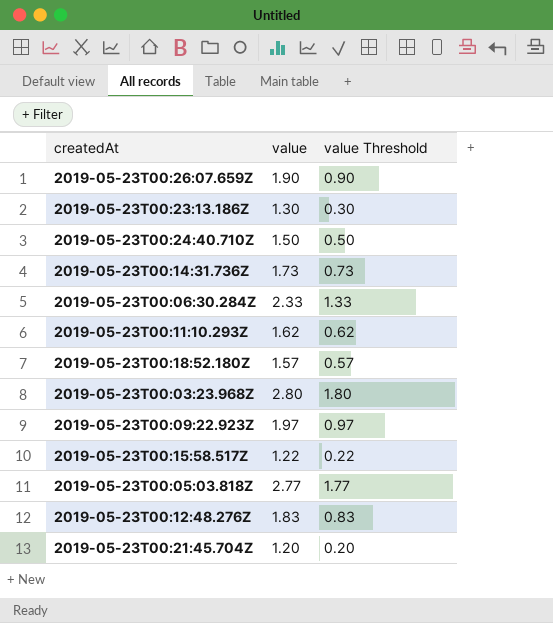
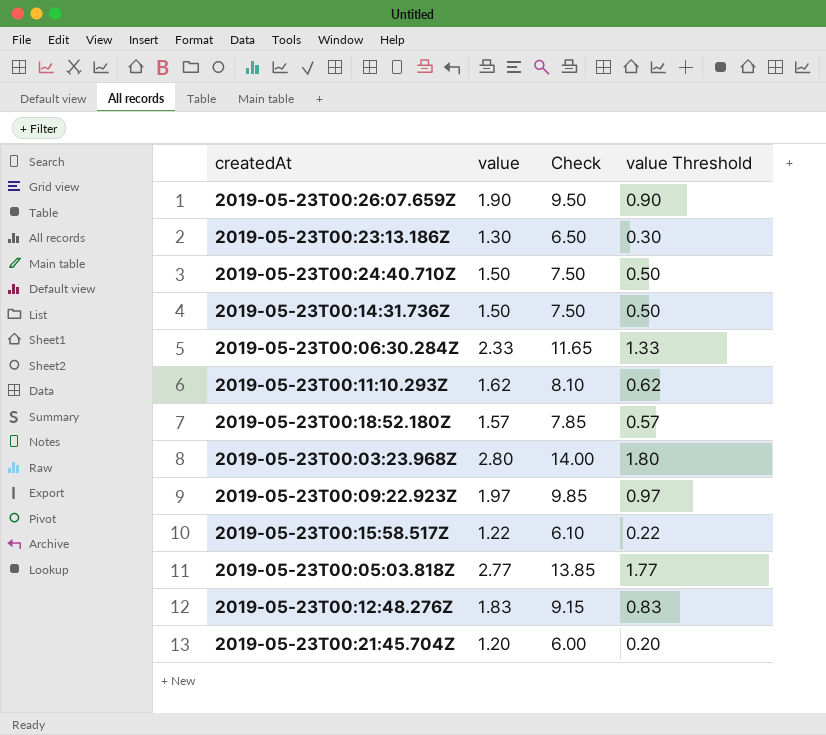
column Check | formula: none -> [value] * 5
2019-05-23T00:14:31.736Z | value: 1.73 -> 1.50
2019-05-23T00:14:31.736Z | value Threshold: 0.73 -> 0.50

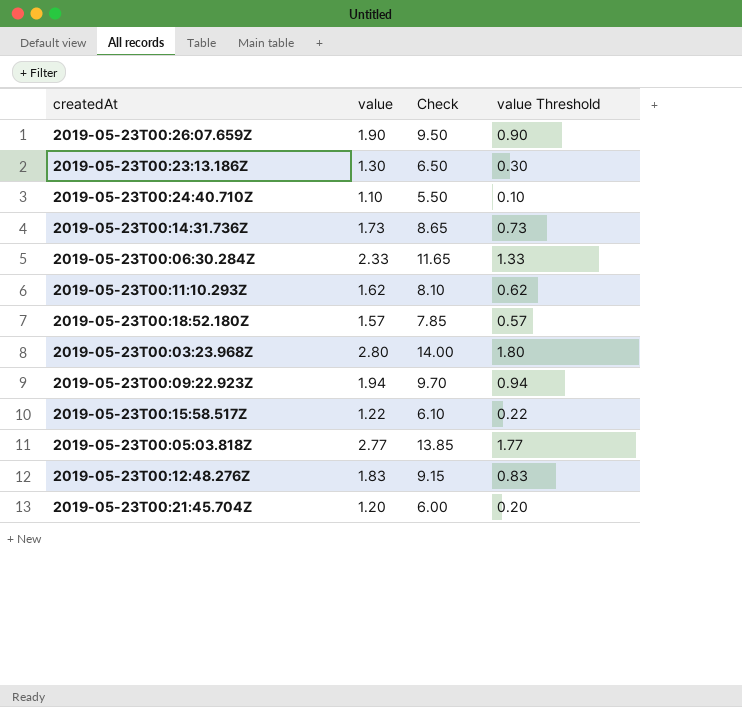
2019-05-23T00:24:40.710Z | value: 1.50 -> 1.10
2019-05-23T00:24:40.710Z | Check: 7.50 -> 5.50
2019-05-23T00:24:40.710Z | value Threshold: 0.50 -> 0.10
2019-05-23T00:14:31.736Z | value: 1.50 -> 1.73
2019-05-23T00:14:31.736Z | Check: 7.50 -> 8.65
2019-05-23T00:14:31.736Z | value Threshold: 0.50 -> 0.73
2019-05-23T00:09:22.923Z | value: 1.97 -> 1.94
2019-05-23T00:09:22.923Z | Check: 9.85 -> 9.70
2019-05-23T00:09:22.923Z | value Threshold: 0.97 -> 0.94

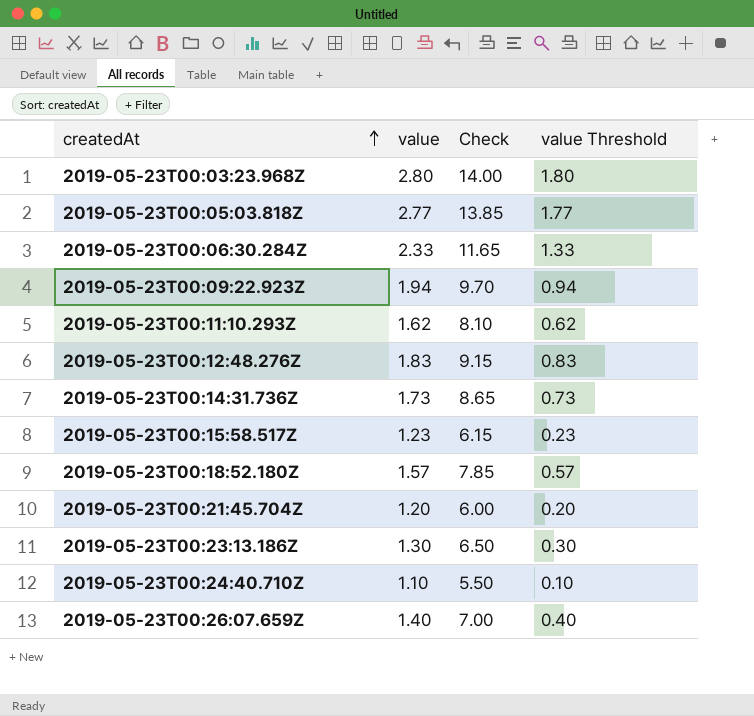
row order: none -> createdAt ascending
2019-05-23T00:15:58.517Z | value: 1.22 -> 1.23
2019-05-23T00:15:58.517Z | Check: 6.10 -> 6.15
2019-05-23T00:15:58.517Z | value Threshold: 0.22 -> 0.23
2019-05-23T00:26:07.659Z | value: 1.90 -> 1.40
2019-05-23T00:26:07.659Z | Check: 9.50 -> 7.00
2019-05-23T00:26:07.659Z | value Threshold: 0.90 -> 0.40

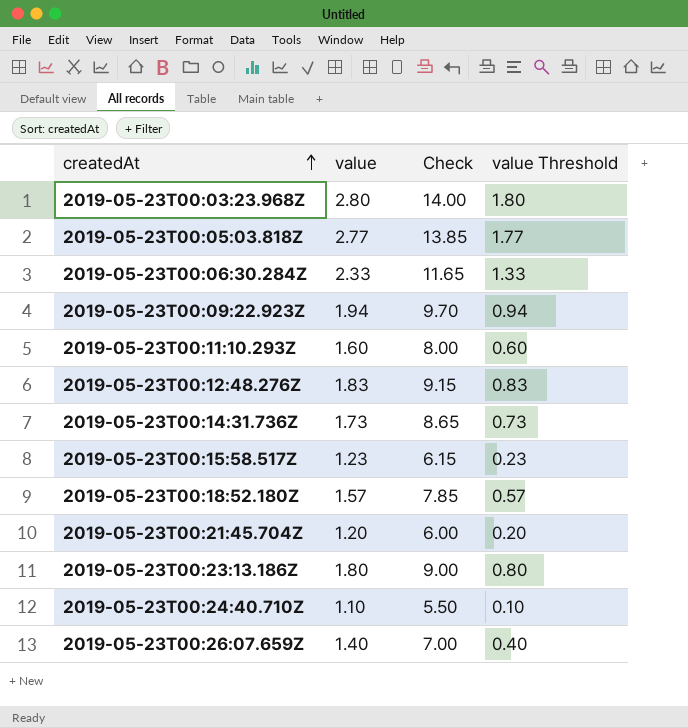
2019-05-23T00:11:10.293Z | value: 1.62 -> 1.60
2019-05-23T00:11:10.293Z | Check: 8.10 -> 8.00
2019-05-23T00:11:10.293Z | value Threshold: 0.62 -> 0.60
2019-05-23T00:23:13.186Z | value: 1.30 -> 1.80
2019-05-23T00:23:13.186Z | Check: 6.50 -> 9.00
2019-05-23T00:23:13.186Z | value Threshold: 0.30 -> 0.80

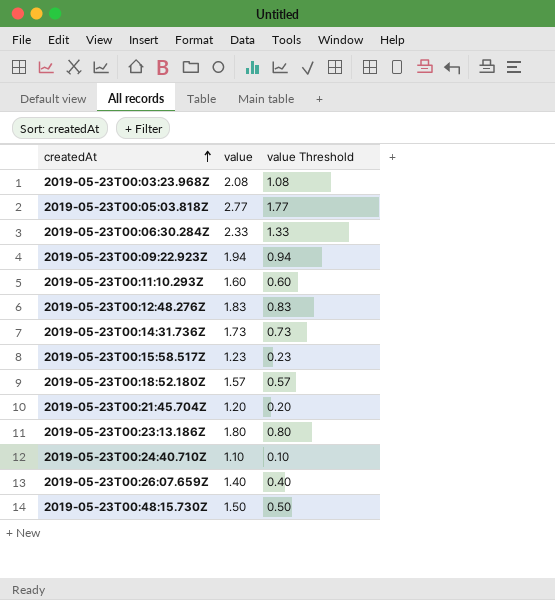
column Check | formula: [value] * 5 -> none
2019-05-23T00:03:23.968Z | value: 2.80 -> 2.08
2019-05-23T00:03:23.968Z | value Threshold: 1.80 -> 1.08
row 2019-05-23T00:48:15.730Z: none -> 1.50 | 0.50

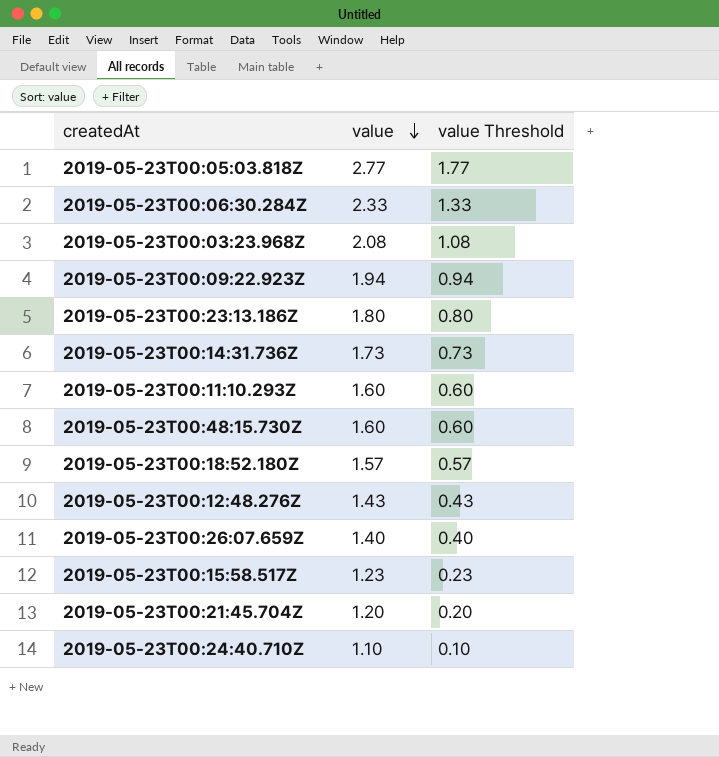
row order: createdAt ascending -> value descending
2019-05-23T00:48:15.730Z | value: 1.50 -> 1.60
2019-05-23T00:48:15.730Z | value Threshold: 0.50 -> 0.60
2019-05-23T00:12:48.276Z | value: 1.83 -> 1.43
2019-05-23T00:12:48.276Z | value Threshold: 0.83 -> 0.43

